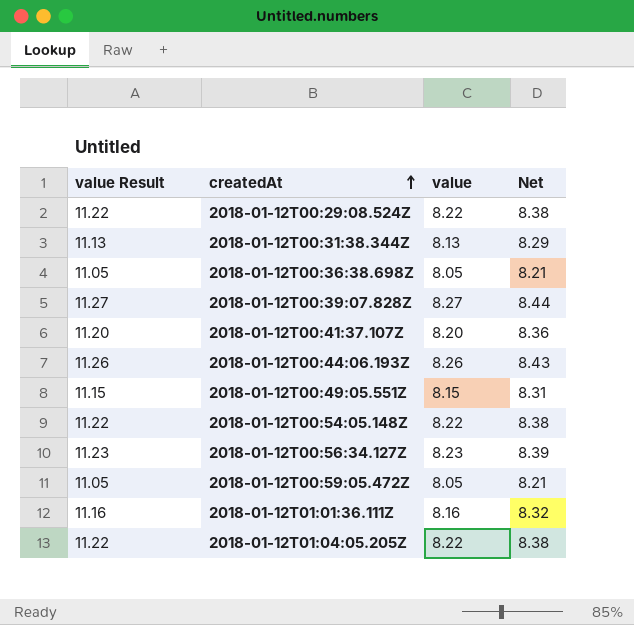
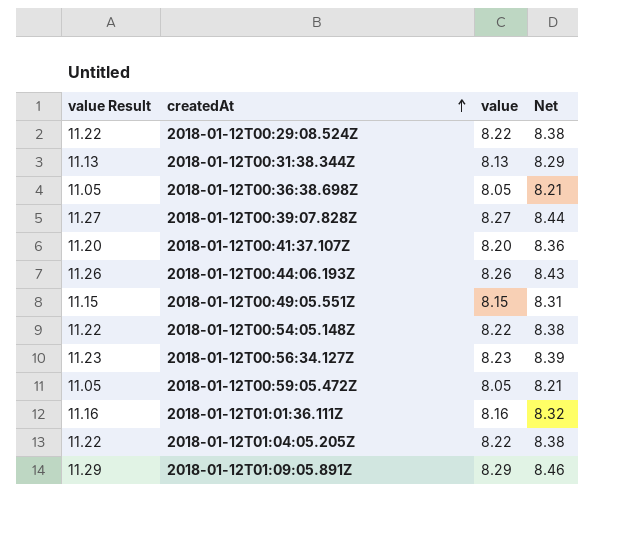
row 2018-01-12T01:09:05.891Z: none -> 11.29 | 8.29 | 8.46

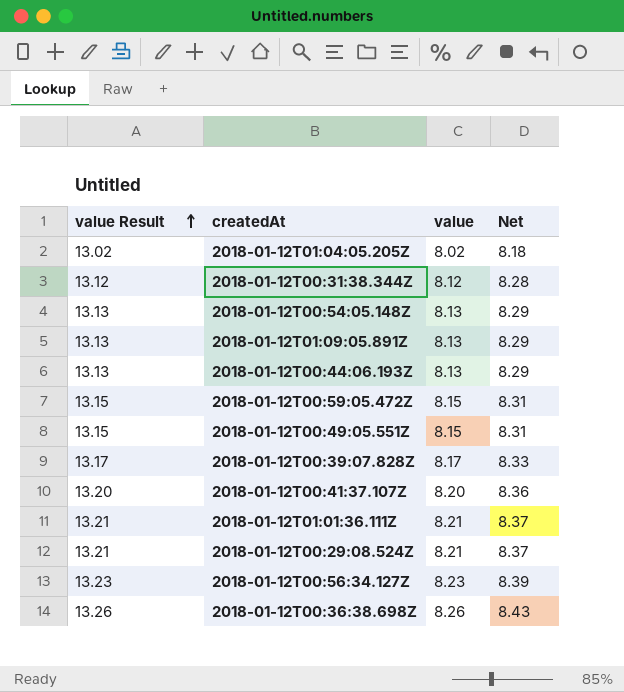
row order: createdAt ascending -> value Result ascending
column value Result | formula: [value] + 3 -> [value] + 5
2018-01-12T01:04:05.205Z | value: 8.22 -> 8.02
2018-01-12T01:04:05.205Z | Net: 8.38 -> 8.18
2018-01-12T00:31:38.344Z | value: 8.13 -> 8.12
2018-01-12T00:31:38.344Z | Net: 8.29 -> 8.28
2018-01-12T00:54:05.148Z | value: 8.22 -> 8.13
2018-01-12T00:54:05.148Z | Net: 8.38 -> 8.29
2018-01-12T01:09:05.891Z | value: 8.29 -> 8.13
2018-01-12T01:09:05.891Z | Net: 8.46 -> 8.29
2018-01-12T00:44:06.193Z | value: 8.26 -> 8.13
2018-01-12T00:44:06.193Z | Net: 8.43 -> 8.29
2018-01-12T00:59:05.472Z | value: 8.05 -> 8.15
2018-01-12T00:59:05.472Z | Net: 8.21 -> 8.31
2018-01-12T00:39:07.828Z | value: 8.27 -> 8.17
2018-01-12T00:39:07.828Z | Net: 8.44 -> 8.33
2018-01-12T01:01:36.111Z | value: 8.16 -> 8.21
2018-01-12T01:01:36.111Z | Net: 8.32 -> 8.37
2018-01-12T00:29:08.524Z | value: 8.22 -> 8.21
2018-01-12T00:29:08.524Z | Net: 8.38 -> 8.37
2018-01-12T00:36:38.698Z | value: 8.05 -> 8.26
2018-01-12T00:36:38.698Z | Net: 8.21 -> 8.43

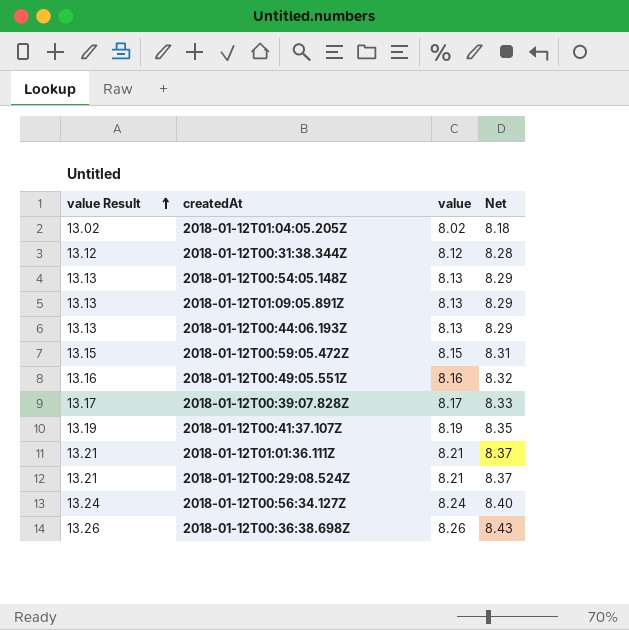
2018-01-12T00:49:05.551Z | value Result: 13.15 -> 13.16
2018-01-12T00:49:05.551Z | value: 8.15 -> 8.16
2018-01-12T00:49:05.551Z | Net: 8.31 -> 8.32
2018-01-12T00:41:37.107Z | value Result: 13.20 -> 13.19
2018-01-12T00:41:37.107Z | value: 8.20 -> 8.19
2018-01-12T00:41:37.107Z | Net: 8.36 -> 8.35
2018-01-12T00:56:34.127Z | value Result: 13.23 -> 13.24
2018-01-12T00:56:34.127Z | value: 8.23 -> 8.24
2018-01-12T00:56:34.127Z | Net: 8.39 -> 8.40

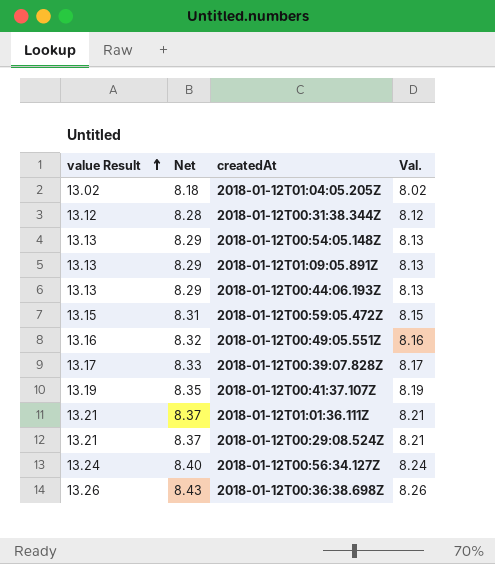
column Net | position: 4 -> 2
column name: value -> Val.

